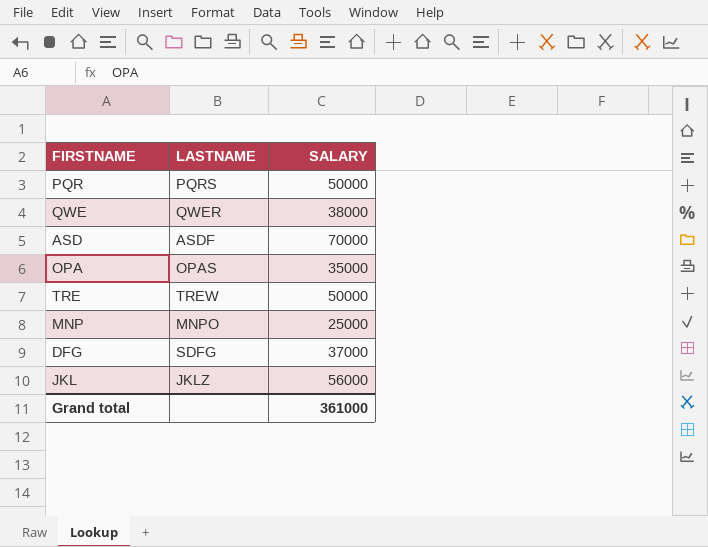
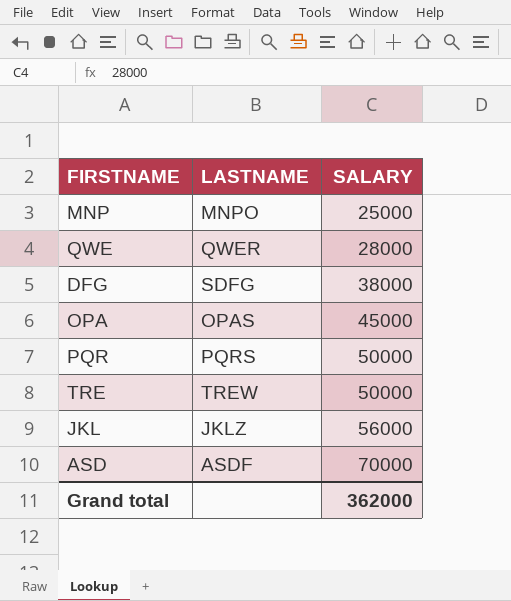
row order: none -> SALARY ascending
QWE | SALARY: 38000 -> 28000
DFG | SALARY: 37000 -> 38000
OPA | SALARY: 35000 -> 45000
Grand total | SALARY: 361000 -> 362000

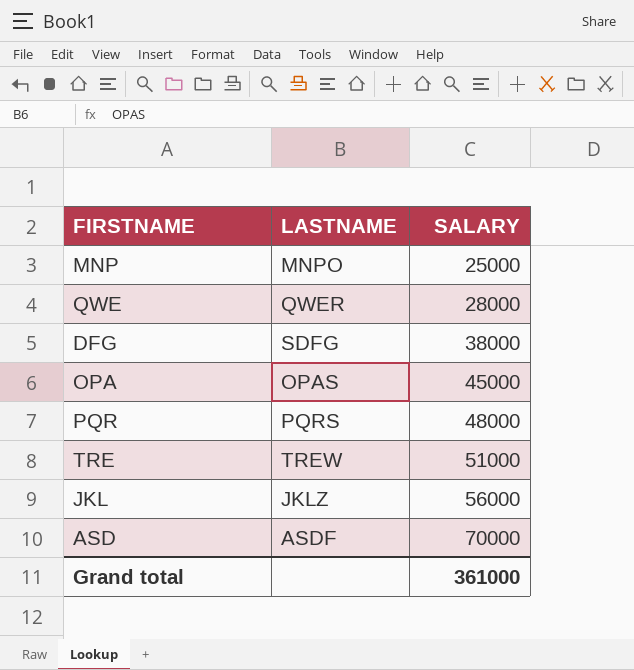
PQR | SALARY: 50000 -> 48000
TRE | SALARY: 50000 -> 51000
Grand total | SALARY: 362000 -> 361000

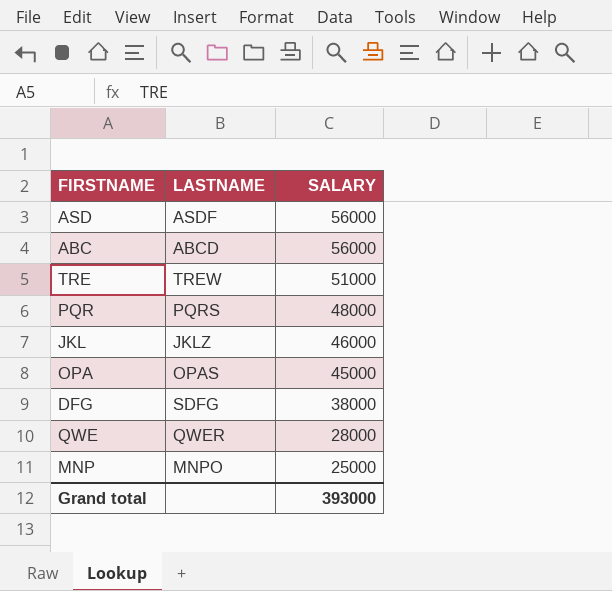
row order: SALARY ascending -> SALARY descending
ASD | SALARY: 70000 -> 56000
row ABC: none -> ABCD | 56000
JKL | SALARY: 56000 -> 46000
Grand total | SALARY: 361000 -> 393000

